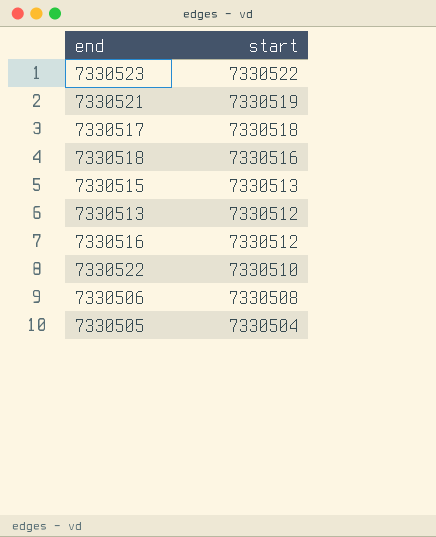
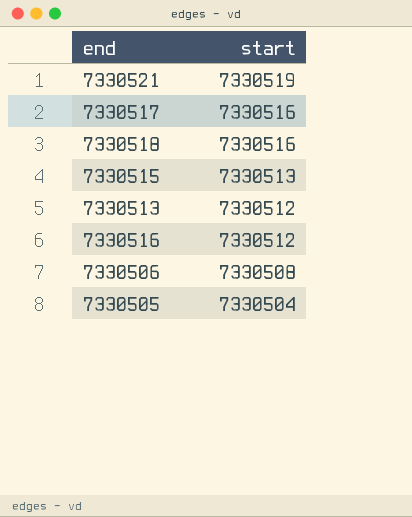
row 7330523: 7330522 -> none
row 7330522: 7330510 -> none
7330517 | start: 7330518 -> 7330516

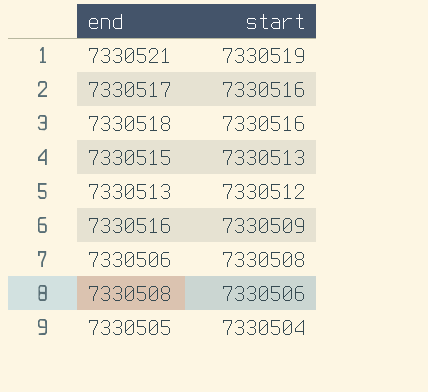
7330516 | start: 7330512 -> 7330509
row 7330508: none -> 7330506

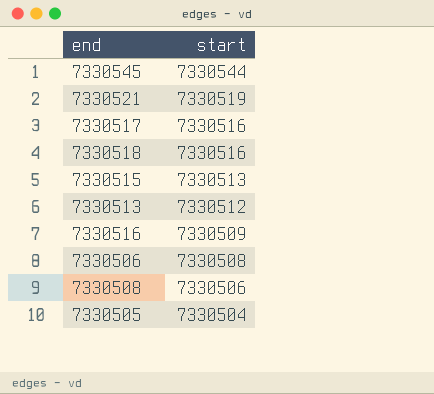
row 7330545: none -> 7330544

